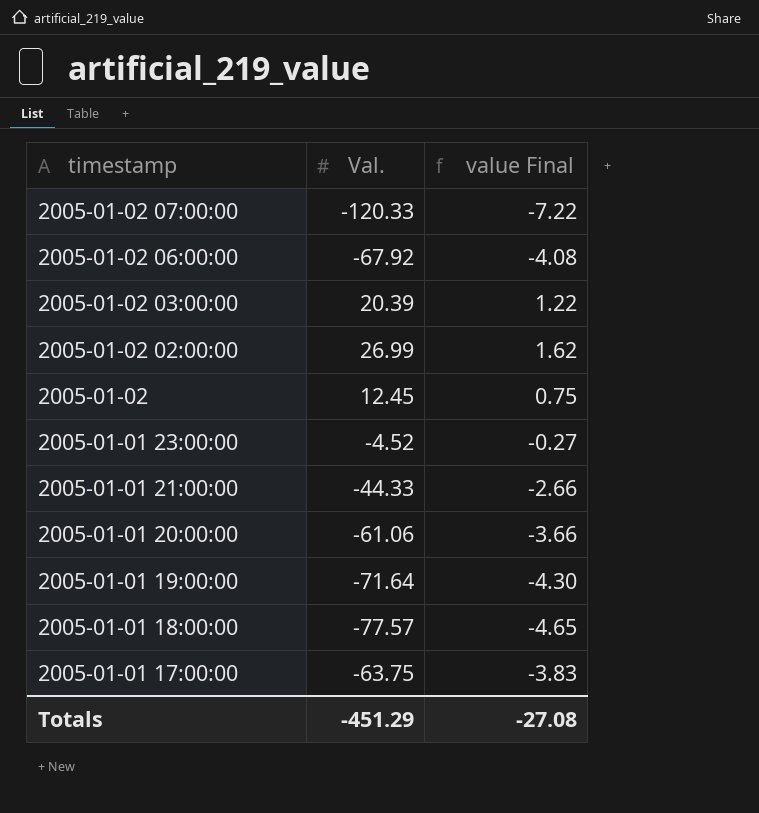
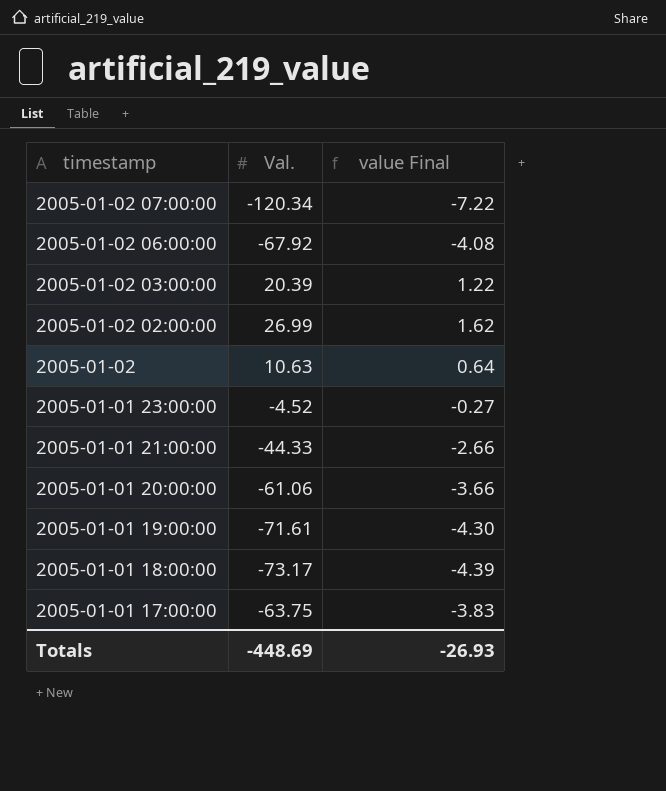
2005-01-02 07:00:00 | Val.: -120.33 -> -120.34
2005-01-02 | Val.: 12.45 -> 10.63
2005-01-02 | value Final: 0.75 -> 0.64
2005-01-01 19:00:00 | Val.: -71.64 -> -71.61
2005-01-01 18:00:00 | Val.: -77.57 -> -73.17
2005-01-01 18:00:00 | value Final: -4.65 -> -4.39
Totals | Val.: -451.29 -> -448.69
Totals | value Final: -27.08 -> -26.93

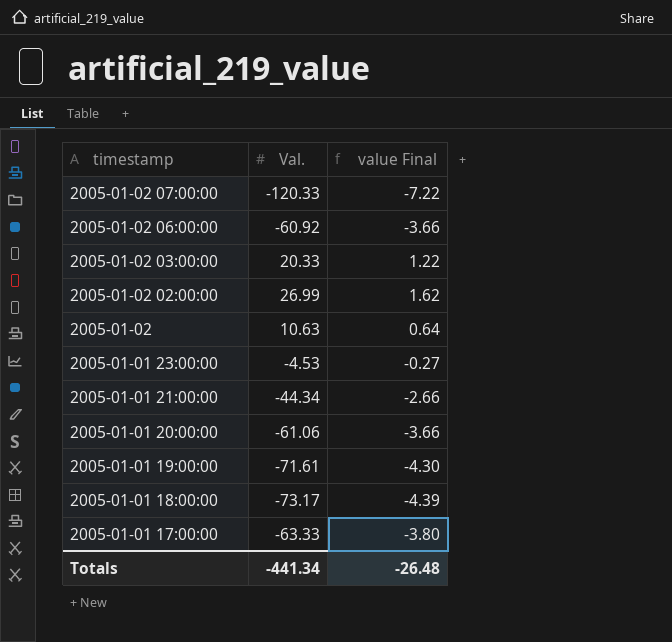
2005-01-02 07:00:00 | Val.: -120.34 -> -120.33
2005-01-02 06:00:00 | Val.: -67.92 -> -60.92
2005-01-02 06:00:00 | value Final: -4.08 -> -3.66
2005-01-02 03:00:00 | Val.: 20.39 -> 20.33
2005-01-01 23:00:00 | Val.: -4.52 -> -4.53
2005-01-01 21:00:00 | Val.: -44.33 -> -44.34
2005-01-01 17:00:00 | Val.: -63.75 -> -63.33
2005-01-01 17:00:00 | value Final: -3.83 -> -3.80
Totals | Val.: -448.69 -> -441.34
Totals | value Final: -26.93 -> -26.48

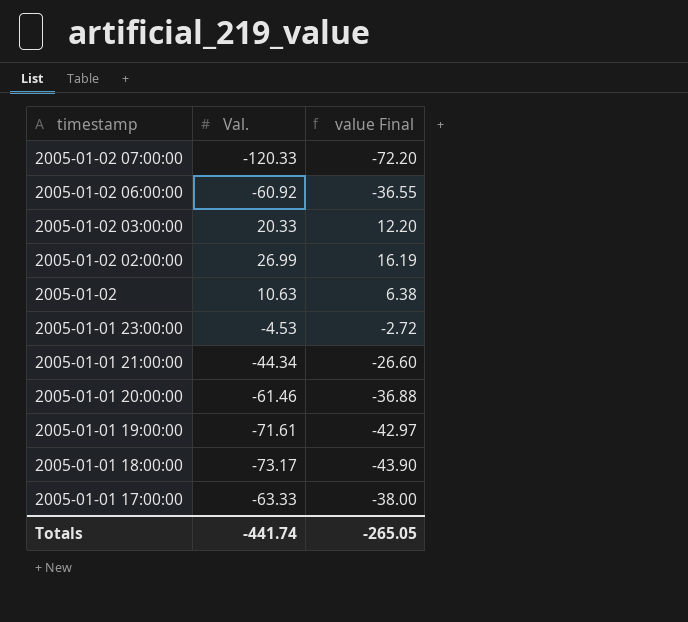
column value Final | formula: [Val.] * 0.06 -> [Val.] * 0.6
2005-01-01 20:00:00 | Val.: -61.06 -> -61.46
Totals | Val.: -441.34 -> -441.74
Totals | value Final: -26.48 -> -265.05

